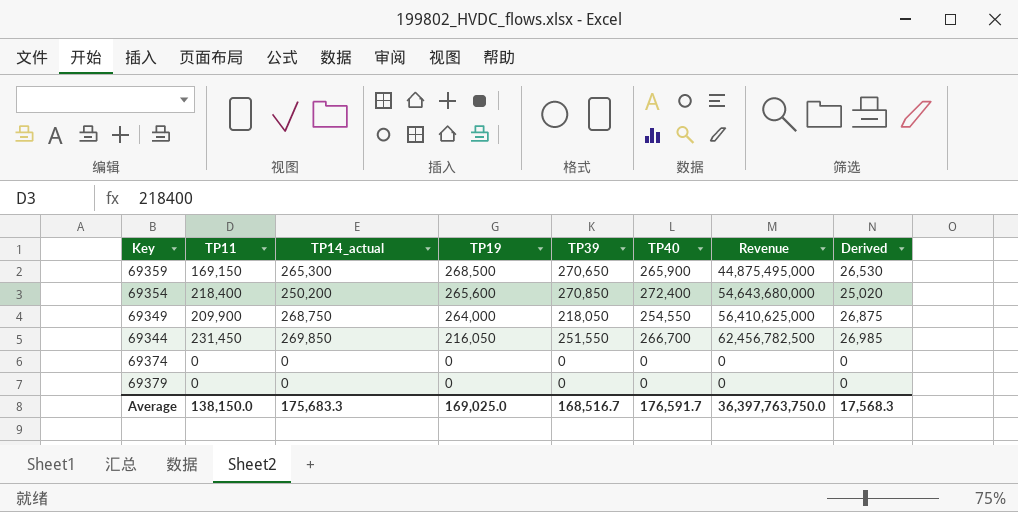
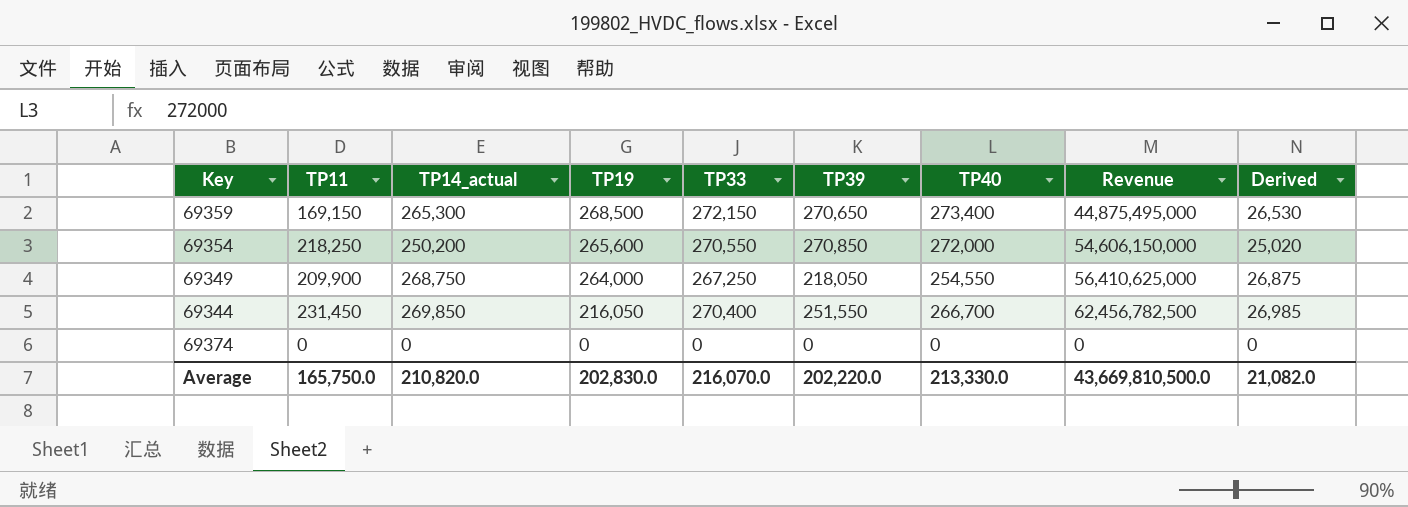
column TP33 | position: none -> 5
row 69379: 0 | 0 | 0 | 0 | 0 | 0 | 0 -> none
69359 | TP40: 265,900 -> 273,400
69354 | TP11: 218,400 -> 218,250
69354 | TP40: 272,400 -> 272,000
69354 | Revenue: 54,643,680,000 -> 54,606,150,000
Average | TP11: 138,150.0 -> 165,750.0
Average | TP14_actual: 175,683.3 -> 210,820.0
Average | TP19: 169,025.0 -> 202,830.0
Average | TP39: 168,516.7 -> 202,220.0
Average | TP40: 176,591.7 -> 213,330.0
Average | Revenue: 36,397,763,750.0 -> 43,669,810,500.0
Average | Derived: 17,568.3 -> 21,082.0

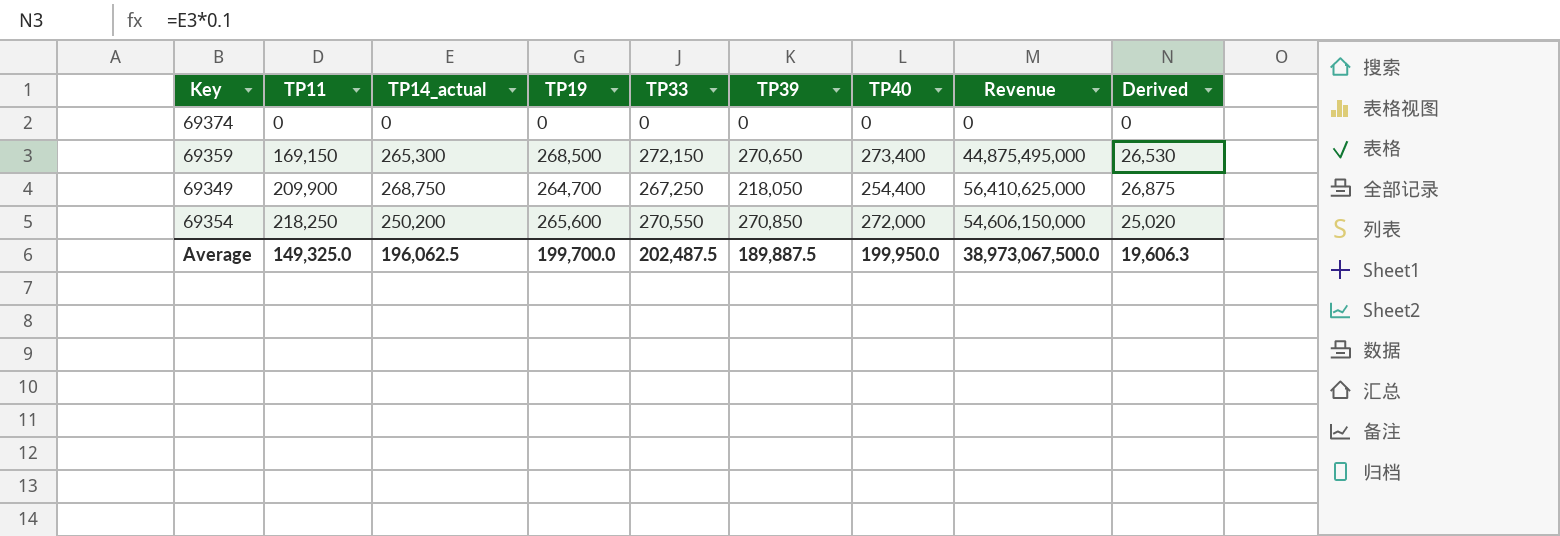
row order: TP19 descending -> TP11 ascending
row 69344: 231,450 | 269,850 | 216,050 | 270,400 | 251,550 | 266,700 | 62,456,782,500 | 26,985 -> none
69349 | TP19: 264,000 -> 264,700
69349 | TP40: 254,550 -> 254,400
Average | TP11: 165,750.0 -> 149,325.0
Average | TP14_actual: 210,820.0 -> 196,062.5
Average | TP19: 202,830.0 -> 199,700.0
Average | TP33: 216,070.0 -> 202,487.5
Average | TP39: 202,220.0 -> 189,887.5
Average | TP40: 213,330.0 -> 199,950.0
Average | Revenue: 43,669,810,500.0 -> 38,973,067,500.0
Average | Derived: 21,082.0 -> 19,606.3

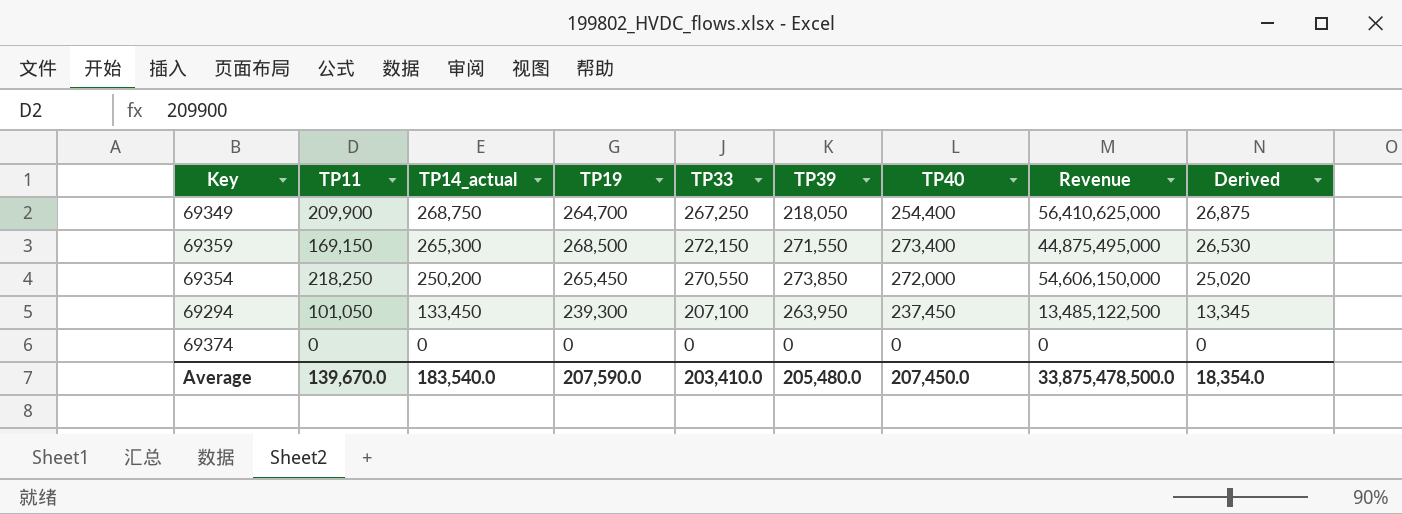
row order: TP11 ascending -> TP14_actual descending
69359 | TP39: 270,650 -> 271,550
69354 | TP19: 265,600 -> 265,450
69354 | TP39: 270,850 -> 273,850
row 69294: none -> 101,050 | 133,450 | 239,300 | 207,100 | 263,950 | 237,450 | 13,485,122,500 | 13,345
Average | TP11: 149,325.0 -> 139,670.0
Average | TP14_actual: 196,062.5 -> 183,540.0
Average | TP19: 199,700.0 -> 207,590.0
Average | TP33: 202,487.5 -> 203,410.0
Average | TP39: 189,887.5 -> 205,480.0
Average | TP40: 199,950.0 -> 207,450.0
Average | Revenue: 38,973,067,500.0 -> 33,875,478,500.0
Average | Derived: 19,606.3 -> 18,354.0

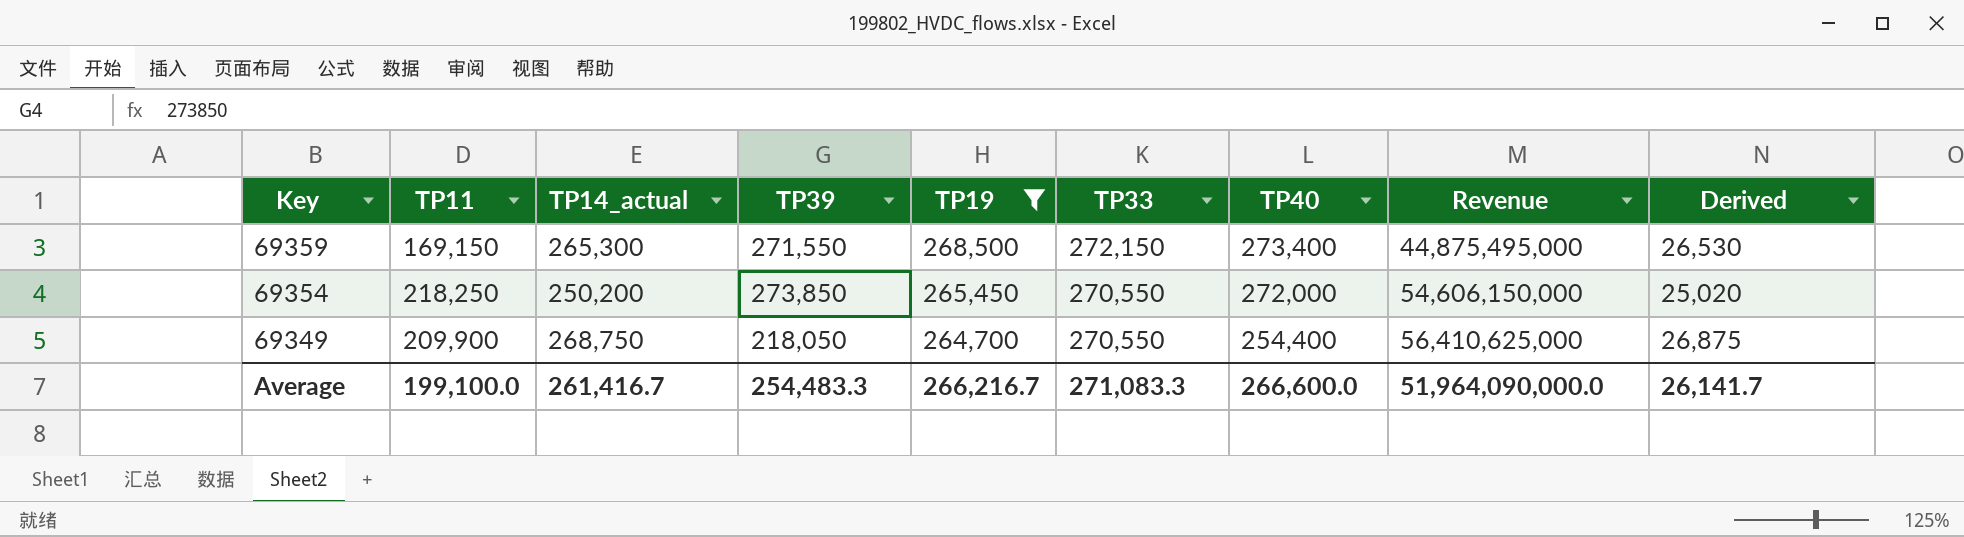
filter: none -> TP19 >= 264,700
row order: TP14_actual descending -> Key descending
column TP39 | position: 6 -> 4
69349 | TP33: 267,250 -> 270,550
Average | TP11: 139,670.0 -> 199,100.0
Average | TP14_actual: 183,540.0 -> 261,416.7
Average | TP39: 205,480.0 -> 254,483.3
Average | TP19: 207,590.0 -> 266,216.7
Average | TP33: 203,410.0 -> 271,083.3
Average | TP40: 207,450.0 -> 266,600.0
Average | Revenue: 33,875,478,500.0 -> 51,964,090,000.0
Average | Derived: 18,354.0 -> 26,141.7

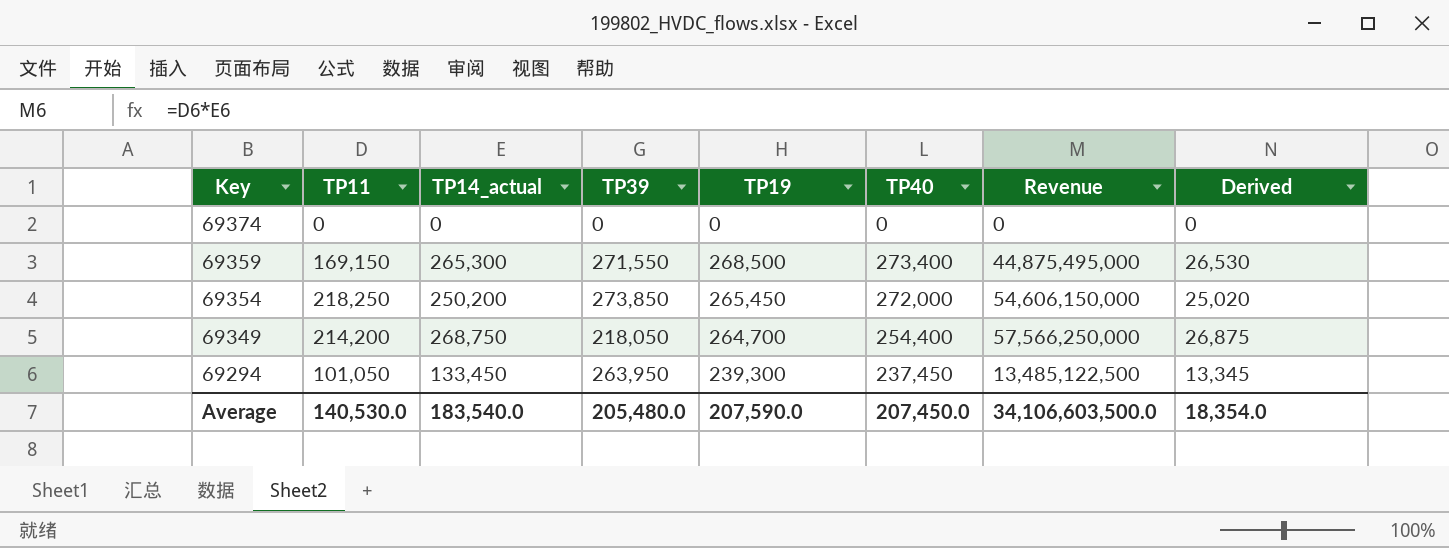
filter: TP19 >= 264,700 -> none
column TP33 | position: 6 -> none
69349 | TP11: 209,900 -> 214,200
69349 | Revenue: 56,410,625,000 -> 57,566,250,000
Average | TP11: 199,100.0 -> 140,530.0
Average | TP14_actual: 261,416.7 -> 183,540.0
Average | TP39: 254,483.3 -> 205,480.0
Average | TP19: 266,216.7 -> 207,590.0
Average | TP40: 266,600.0 -> 207,450.0
Average | Revenue: 51,964,090,000.0 -> 34,106,603,500.0
Average | Derived: 26,141.7 -> 18,354.0

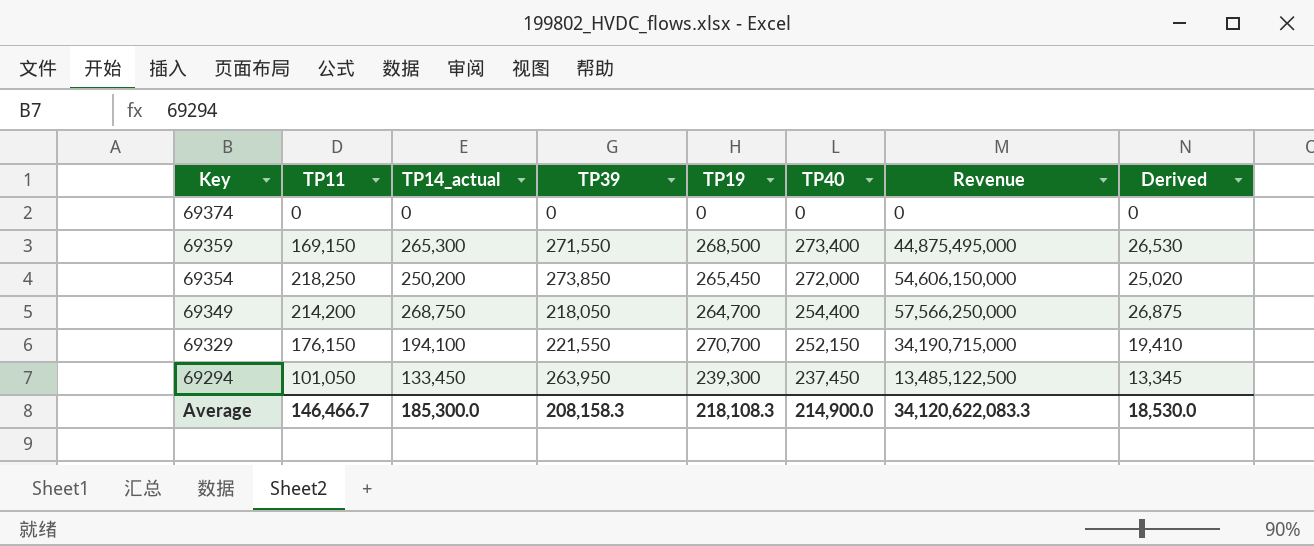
row 69329: none -> 176,150 | 194,100 | 221,550 | 270,700 | 252,150 | 34,190,715,000 | 19,410
Average | TP11: 140,530.0 -> 146,466.7
Average | TP14_actual: 183,540.0 -> 185,300.0
Average | TP39: 205,480.0 -> 208,158.3
Average | TP19: 207,590.0 -> 218,108.3
Average | TP40: 207,450.0 -> 214,900.0
Average | Revenue: 34,106,603,500.0 -> 34,120,622,083.3
Average | Derived: 18,354.0 -> 18,530.0

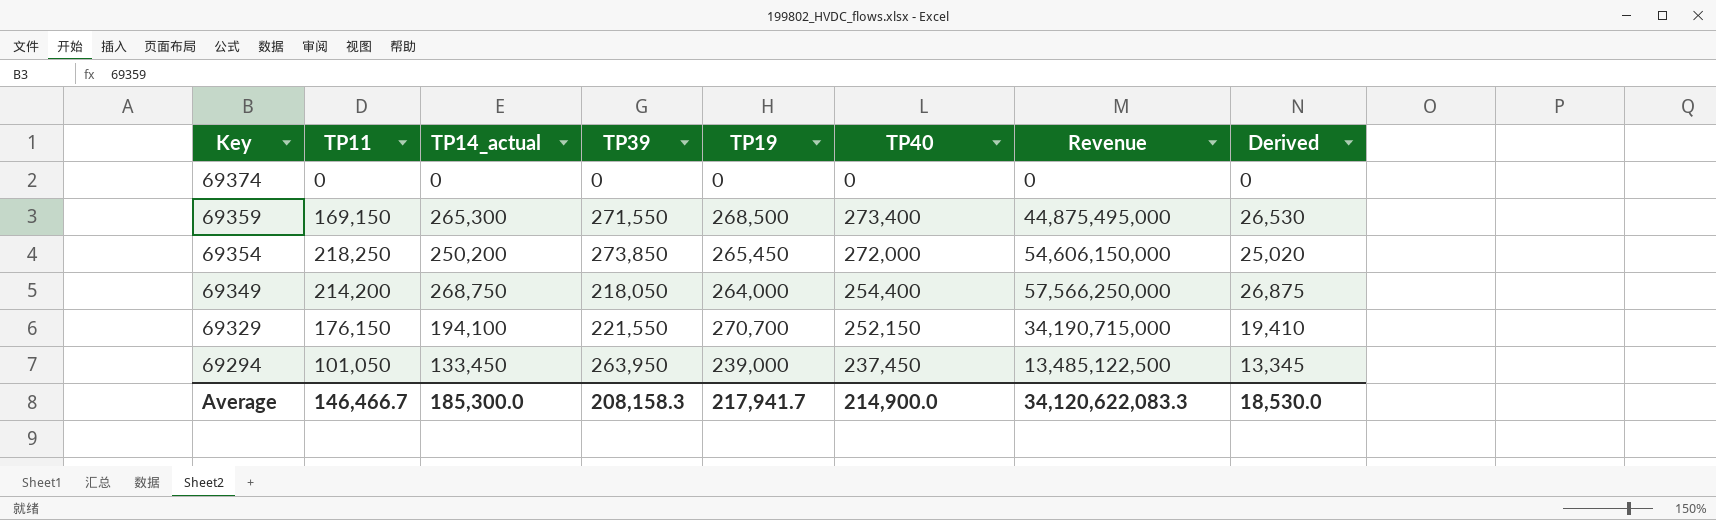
69349 | TP19: 264,700 -> 264,000
69294 | TP19: 239,300 -> 239,000
Average | TP19: 218,108.3 -> 217,941.7

